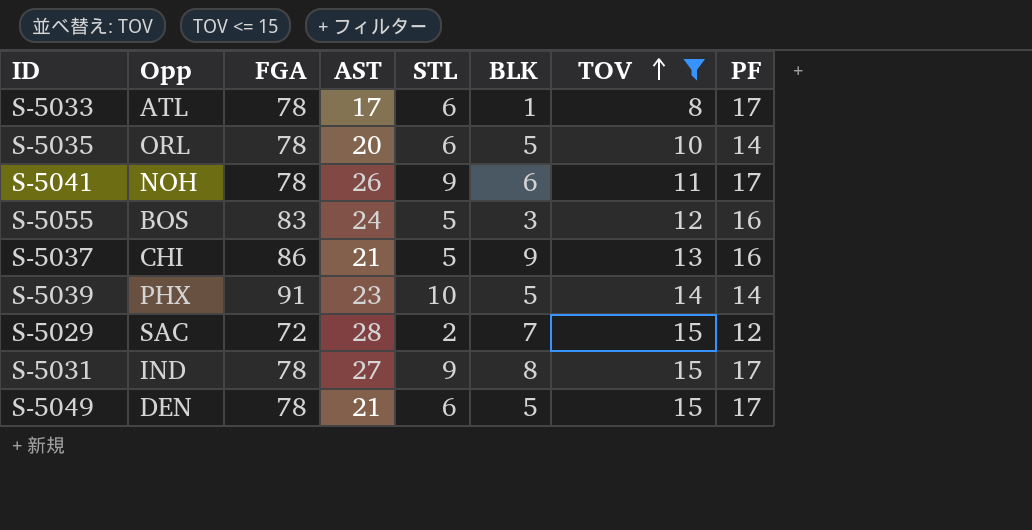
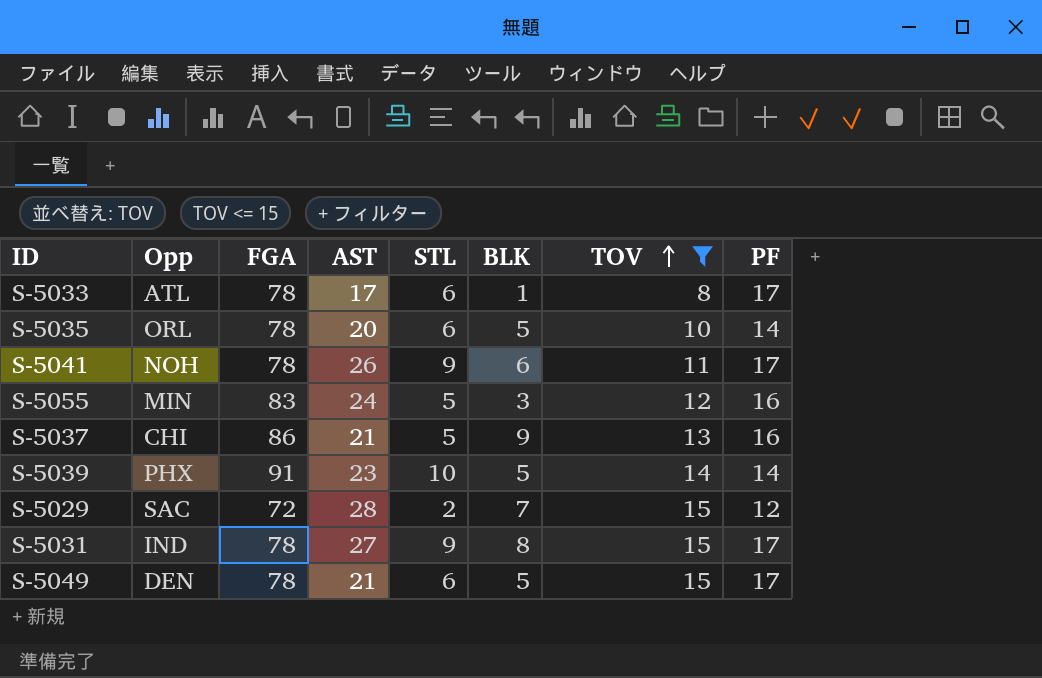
S-5055 | Opp: BOS -> MIN

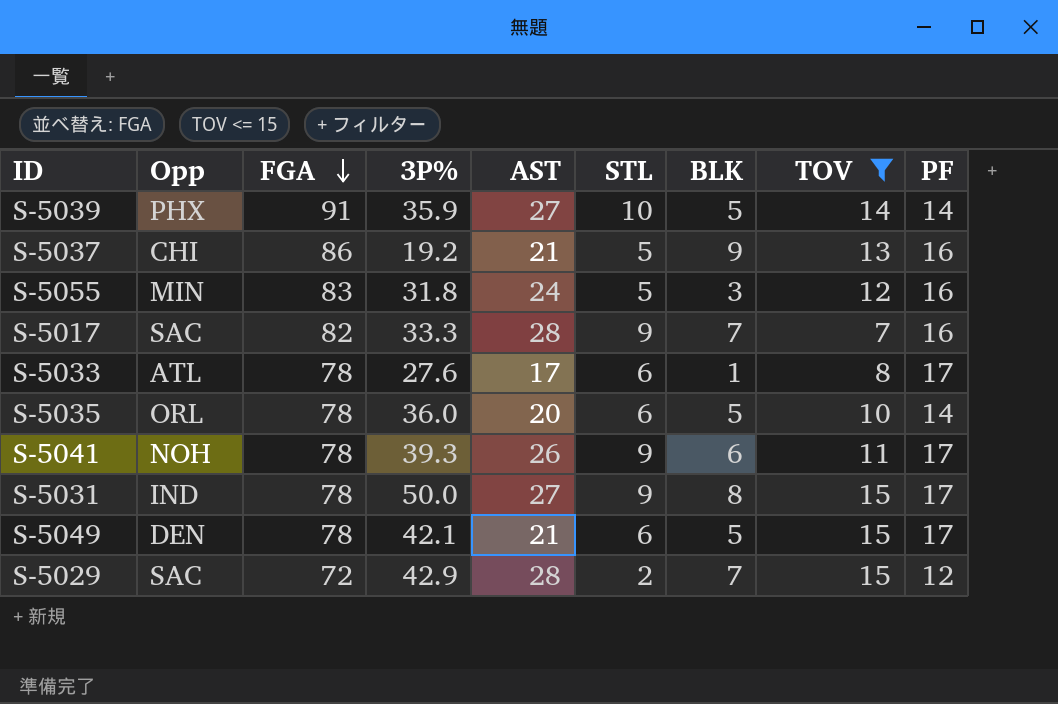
row order: TOV ascending -> FGA descending
column 3P% | position: none -> 4
S-5039 | AST: 23 -> 27
row S-5017: none -> SAC | 82 | 33.3 | 28 | 9 | 7 | 7 | 16

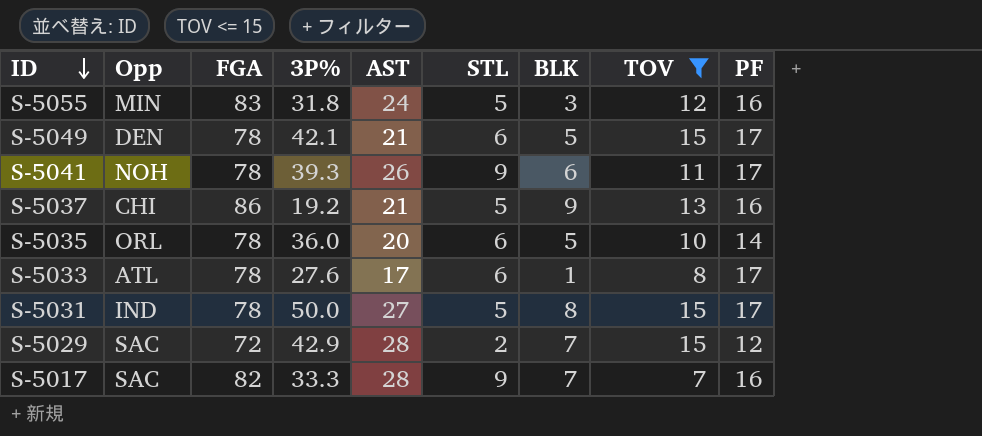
row order: FGA descending -> ID descending
row S-5039: PHX | 91 | 35.9 | 27 | 10 | 5 | 14 | 14 -> none
S-5031 | STL: 9 -> 5

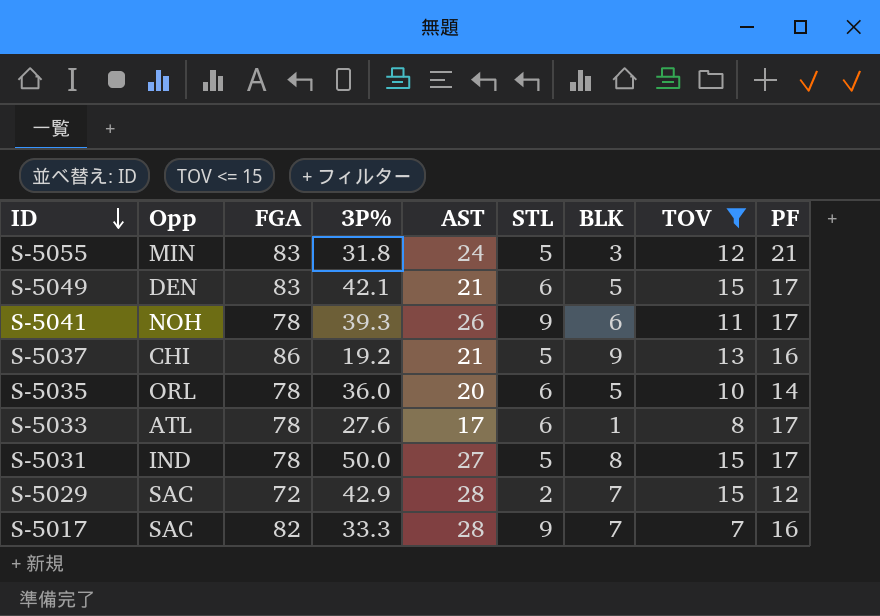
S-5055 | PF: 16 -> 21
S-5049 | FGA: 78 -> 83

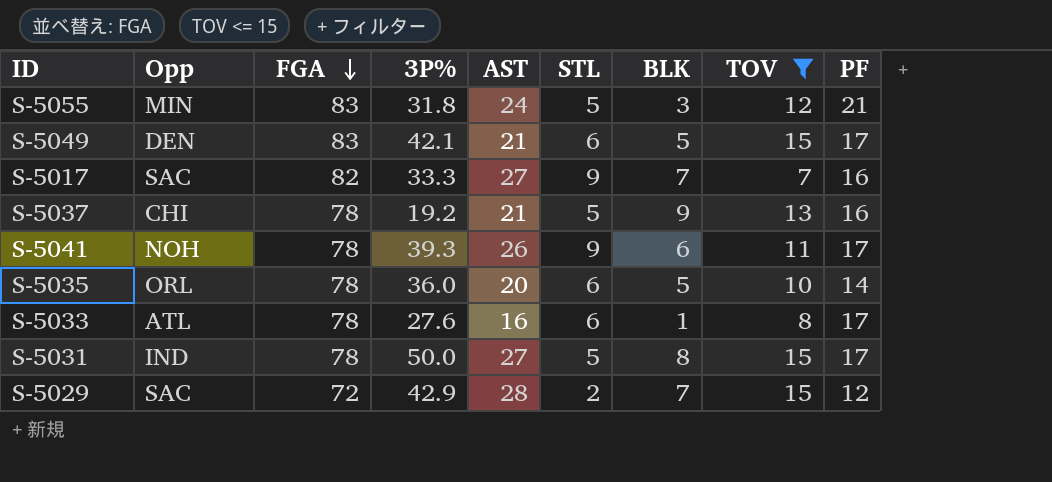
row order: ID descending -> FGA descending
S-5017 | AST: 28 -> 27
S-5037 | FGA: 86 -> 78
S-5033 | AST: 17 -> 16

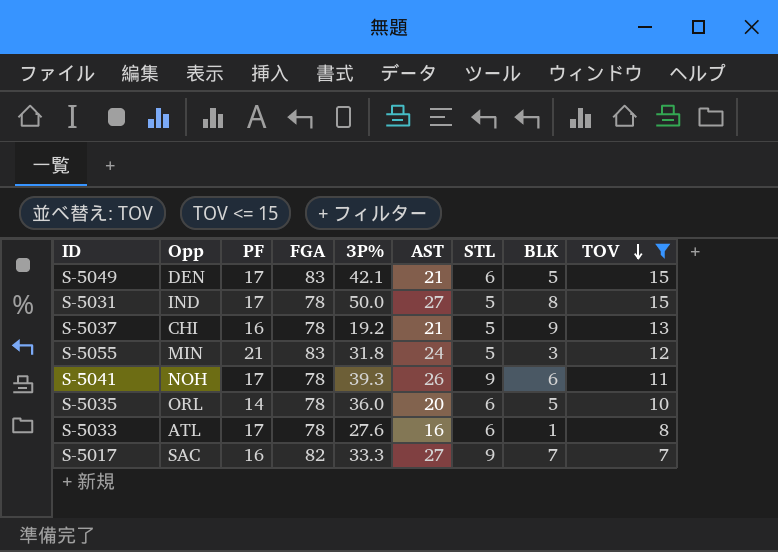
row order: FGA descending -> TOV descending
column PF | position: 9 -> 3
row S-5029: SAC | 72 | 42.9 | 28 | 2 | 7 | 15 | 12 -> none

